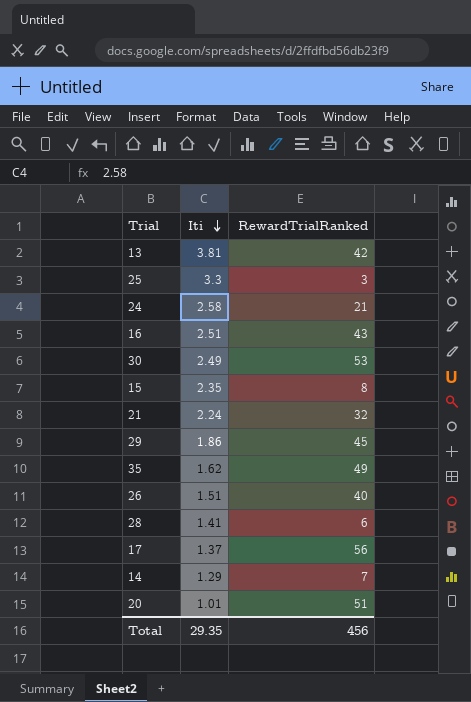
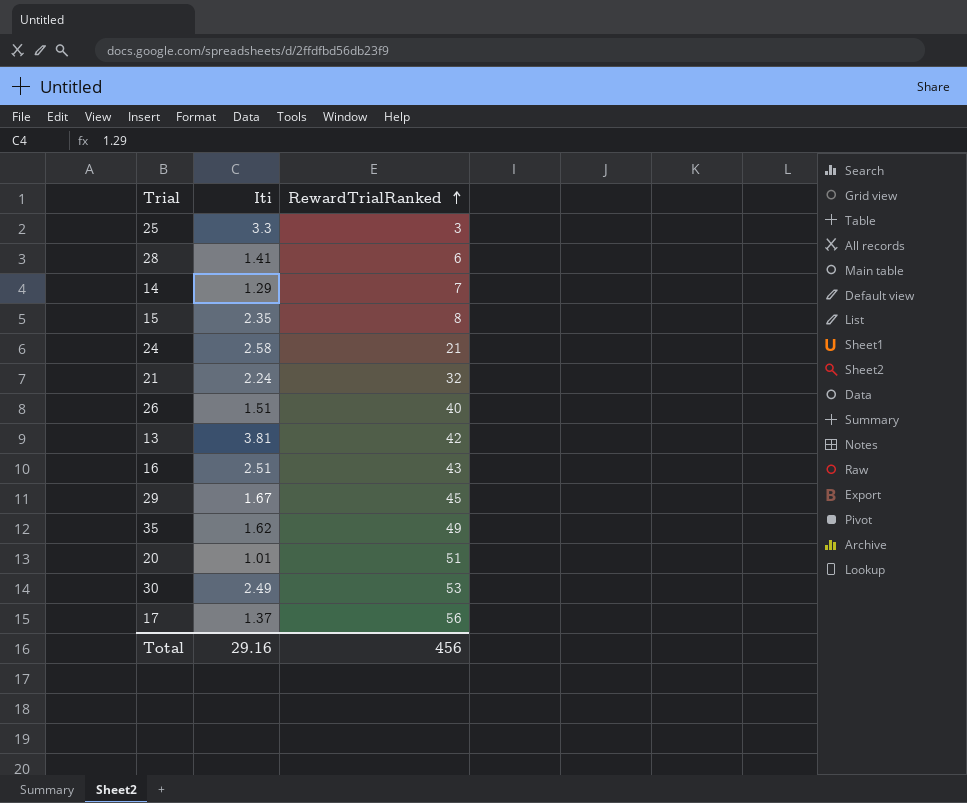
row order: Iti descending -> RewardTrialRanked ascending
29 | Iti: 1.86 -> 1.67
Total | Iti: 29.35 -> 29.16

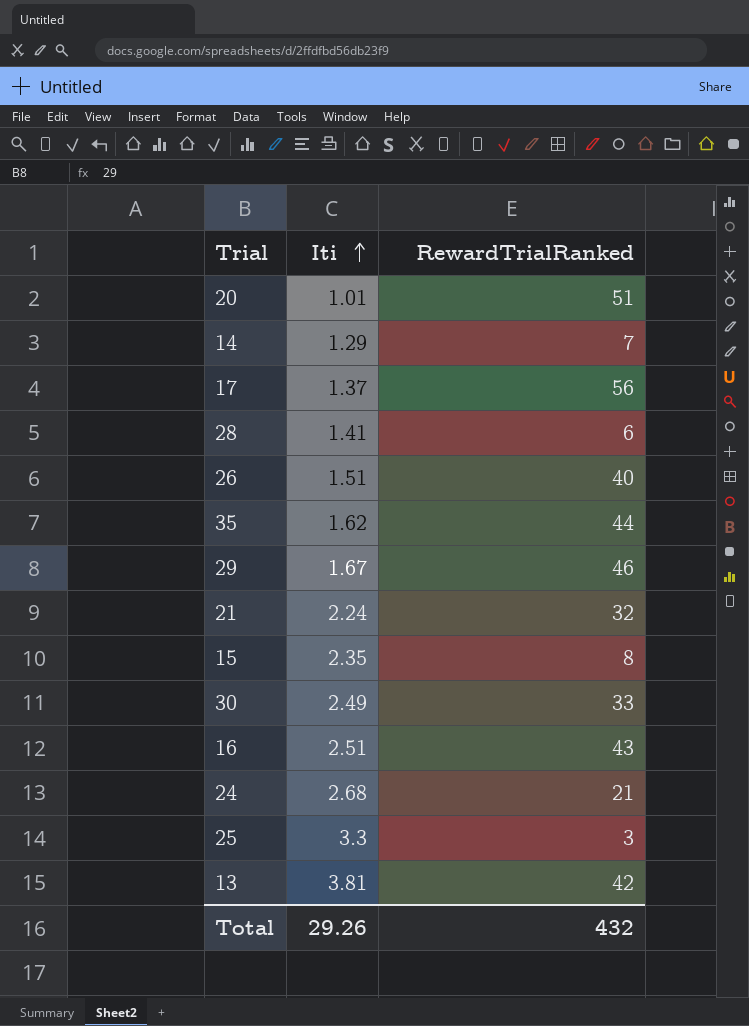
row order: RewardTrialRanked ascending -> Iti ascending
35 | RewardTrialRanked: 49 -> 44
29 | RewardTrialRanked: 45 -> 46
30 | RewardTrialRanked: 53 -> 33
24 | Iti: 2.58 -> 2.68
Total | Iti: 29.16 -> 29.26
Total | RewardTrialRanked: 456 -> 432

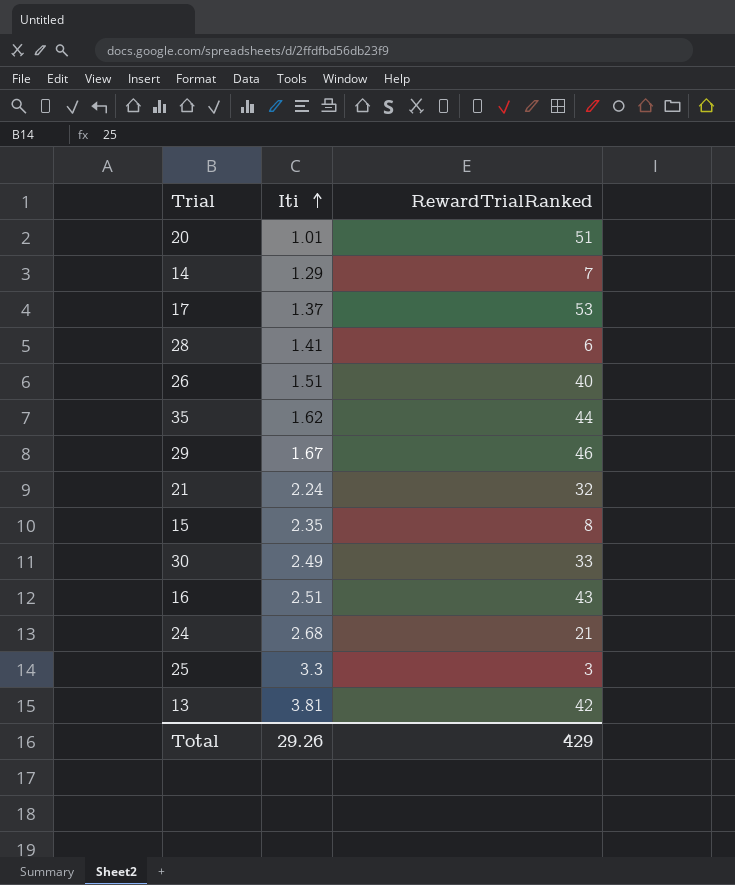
17 | RewardTrialRanked: 56 -> 53
Total | RewardTrialRanked: 432 -> 429

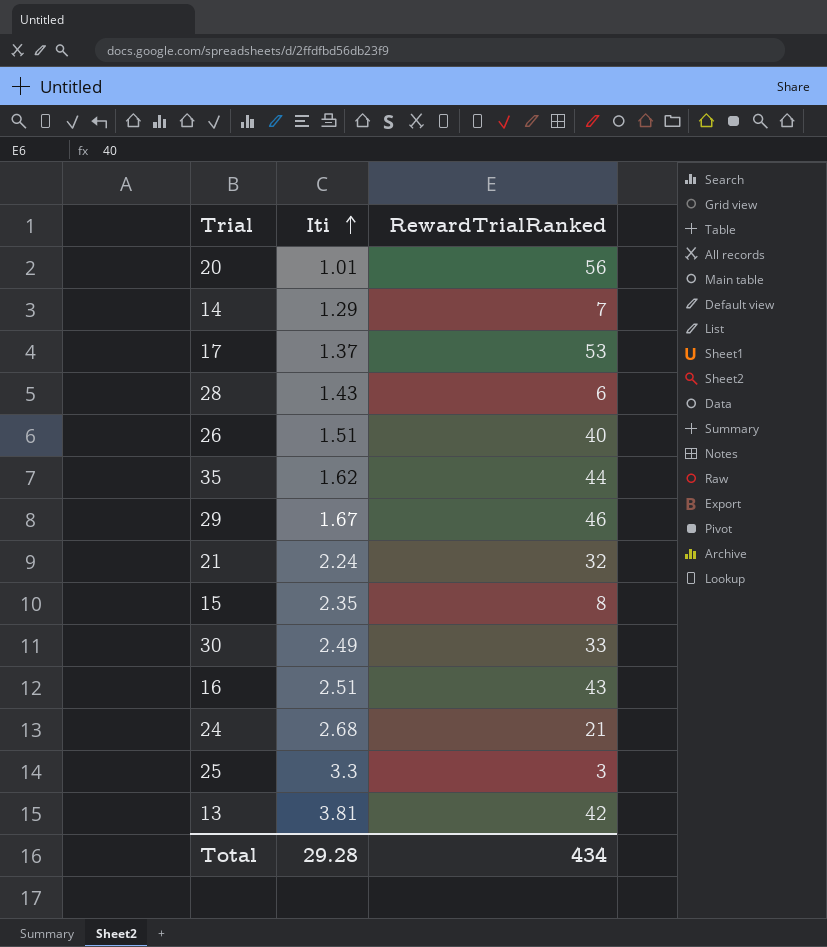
20 | RewardTrialRanked: 51 -> 56
28 | Iti: 1.41 -> 1.43
Total | Iti: 29.26 -> 29.28
Total | RewardTrialRanked: 429 -> 434

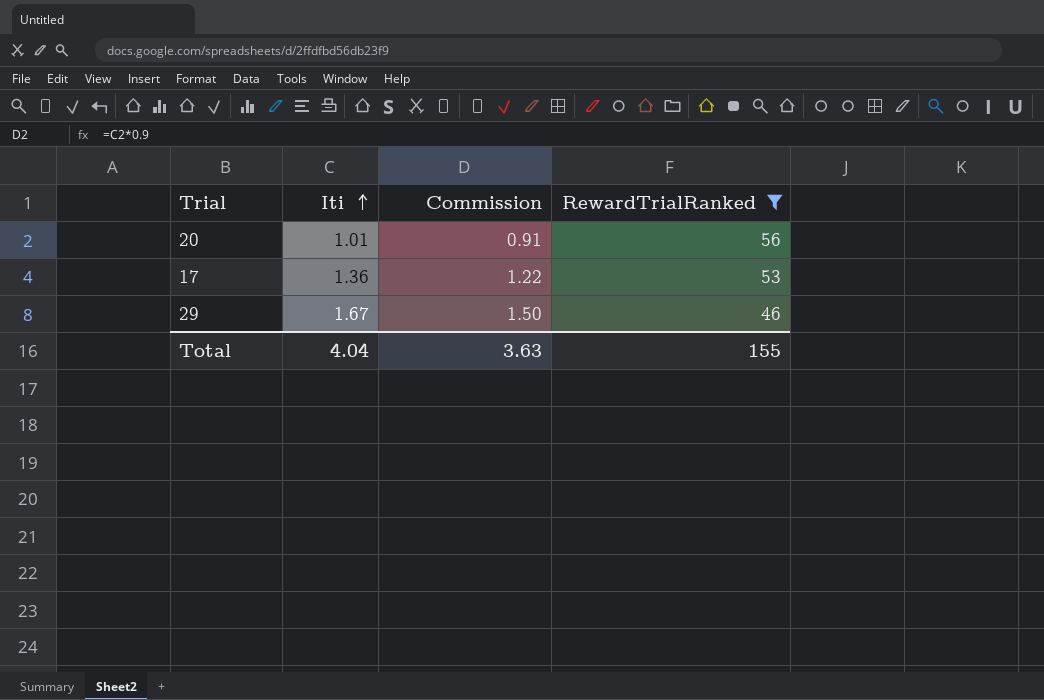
filter: none -> RewardTrialRanked >= 46
column Commission | formula: none -> [Iti] * 0.9
17 | Iti: 1.37 -> 1.36
Total | Iti: 29.28 -> 4.04
Total | RewardTrialRanked: 434 -> 155

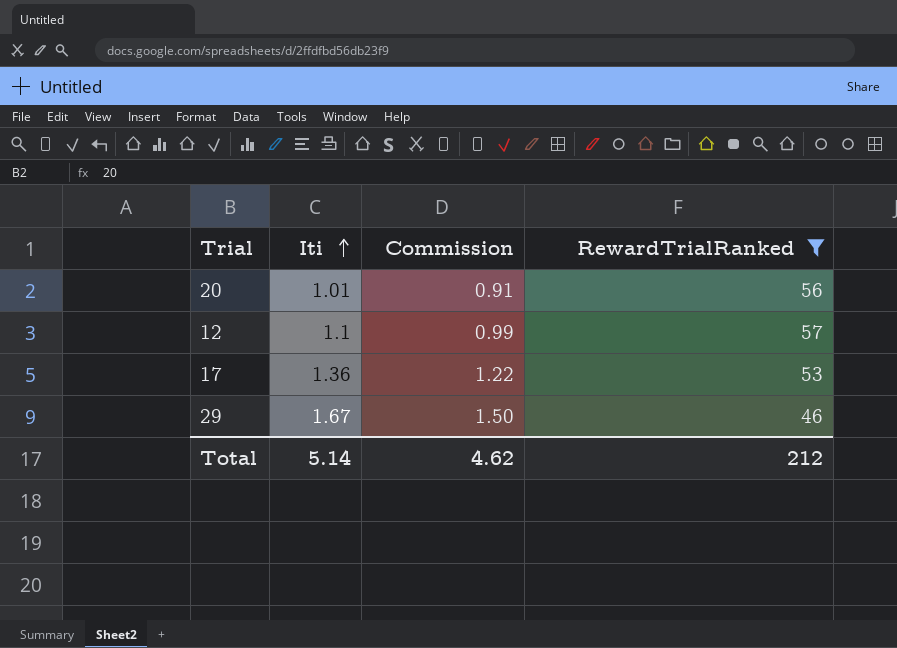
row 12: none -> 1.1 | 0.99 | 57
Total | Iti: 4.04 -> 5.14
Total | Commission: 3.63 -> 4.62
Total | RewardTrialRanked: 155 -> 212

